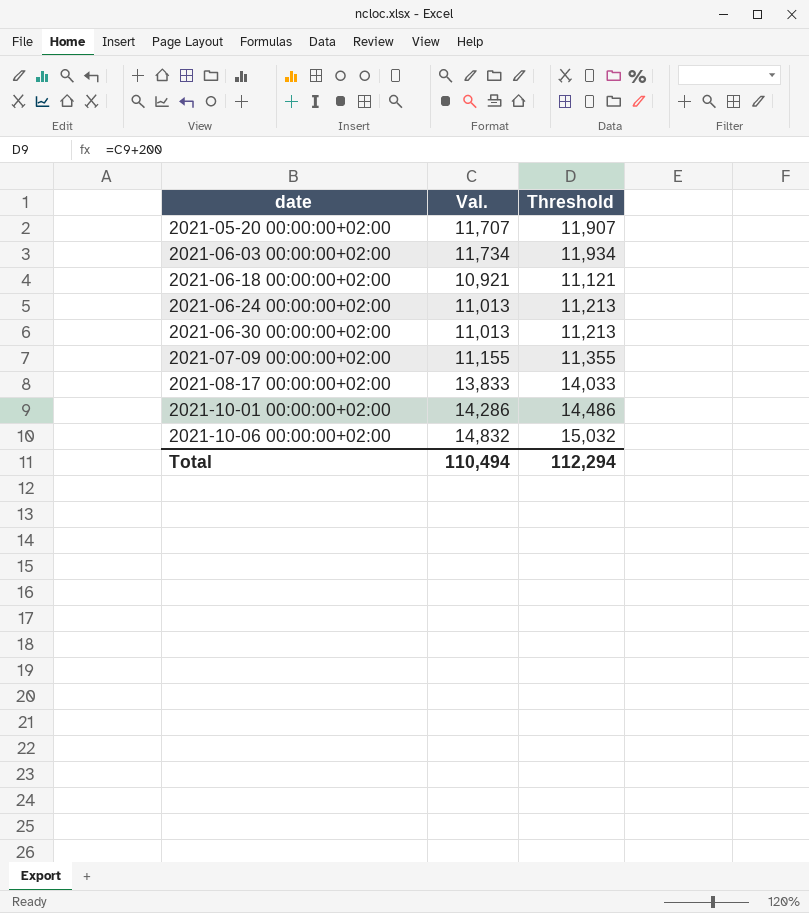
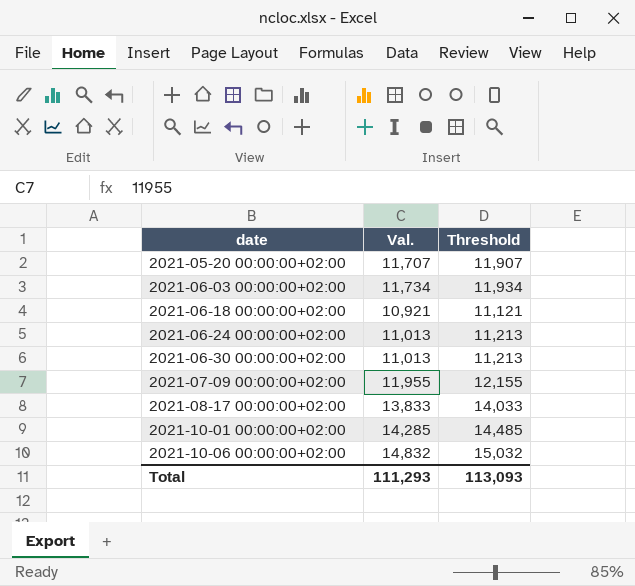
2021-07-09 00:00:00+02:00 | Val.: 11,155 -> 11,955
2021-07-09 00:00:00+02:00 | Threshold: 11,355 -> 12,155
2021-10-01 00:00:00+02:00 | Val.: 14,286 -> 14,285
2021-10-01 00:00:00+02:00 | Threshold: 14,486 -> 14,485
Total | Val.: 110,494 -> 111,293
Total | Threshold: 112,294 -> 113,093

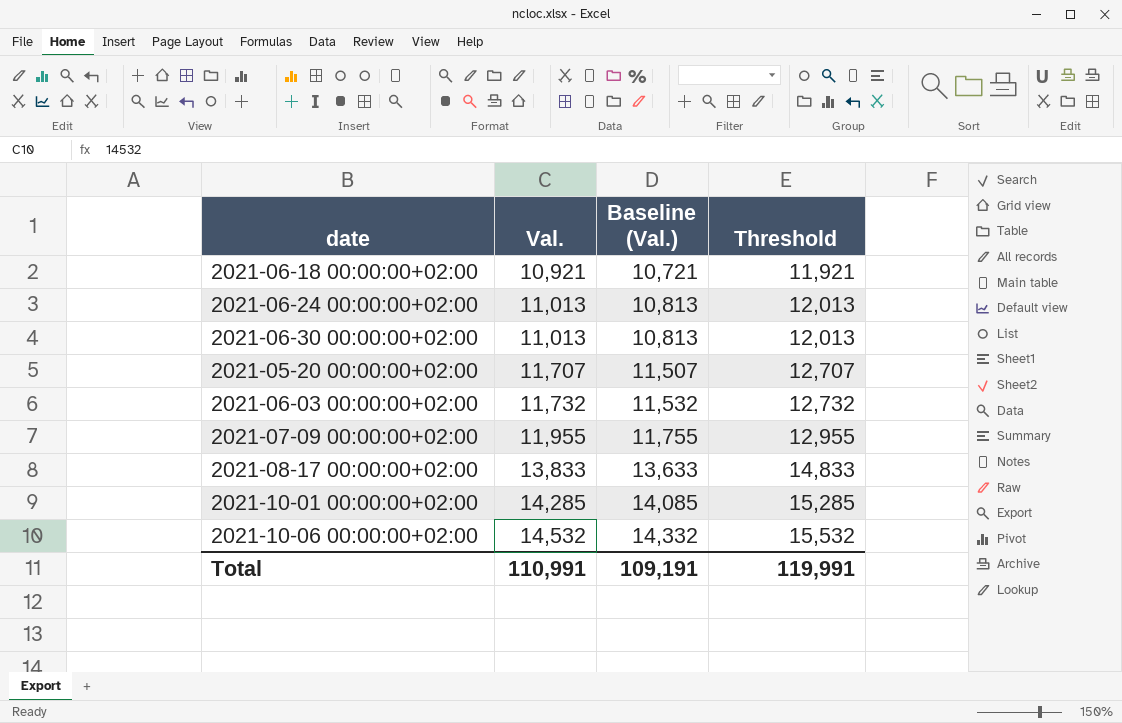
row order: date ascending -> Val. ascending
column Baseline (Val.) | formula: none -> [Val.] - 200
column Threshold | formula: [Val.] + 200 -> [Val.] + 1000
2021-06-03 00:00:00+02:00 | Val.: 11,734 -> 11,732
2021-10-06 00:00:00+02:00 | Val.: 14,832 -> 14,532
Total | Val.: 111,293 -> 110,991
Total | Threshold: 113,093 -> 119,991

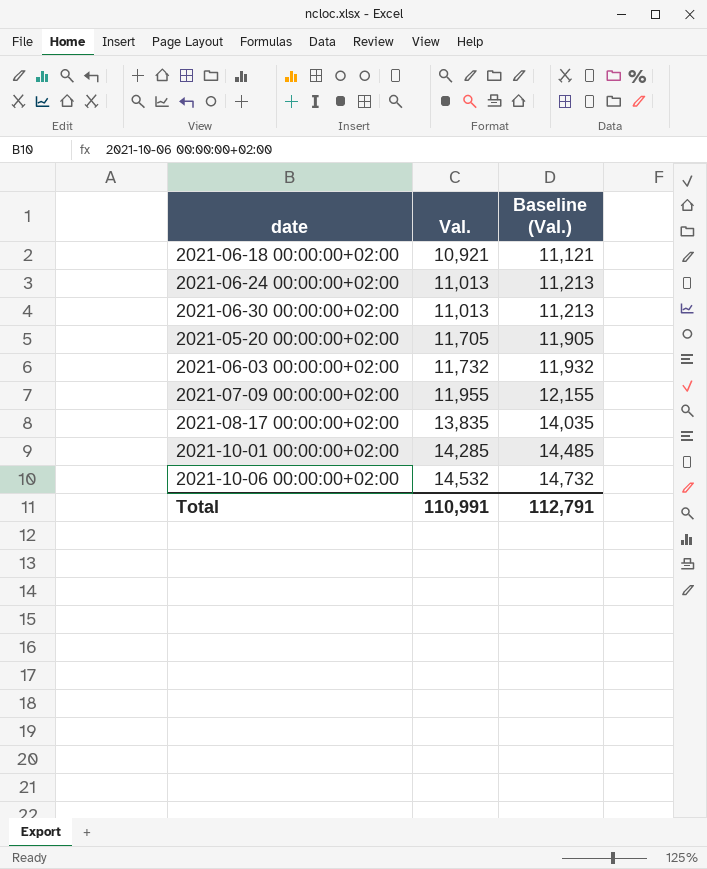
column Threshold | formula: [Val.] + 1000 -> none
column Baseline (Val.) | formula: [Val.] - 200 -> [Val.] + 200
2021-05-20 00:00:00+02:00 | Val.: 11,707 -> 11,705
2021-08-17 00:00:00+02:00 | Val.: 13,833 -> 13,835
Total | Baseline (Val.): 109,191 -> 112,791

